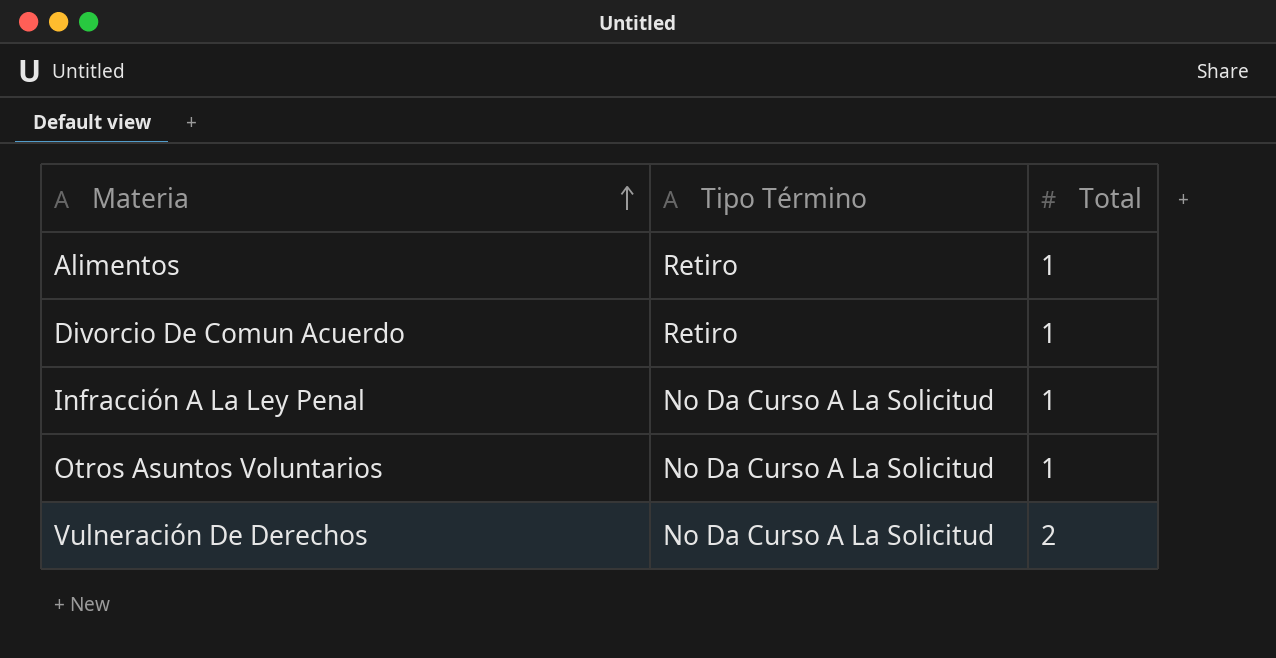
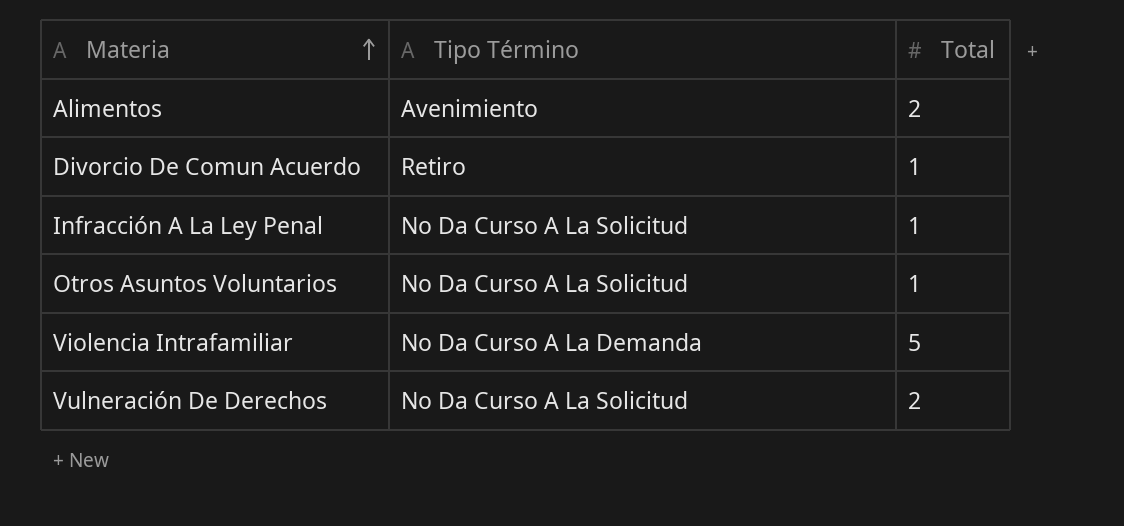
Alimentos | Tipo Término: Retiro -> Avenimiento
Alimentos | Total: 1 -> 2
row Violencia Intrafamiliar: none -> No Da Curso A La Demanda | 5

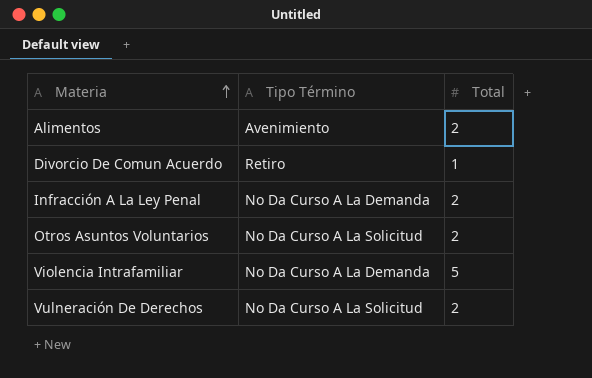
Infracción A La Ley Penal | Tipo Término: No Da Curso A La Solicitud -> No Da Curso A La Demanda
Infracción A La Ley Penal | Total: 1 -> 2
Otros Asuntos Voluntarios | Total: 1 -> 2

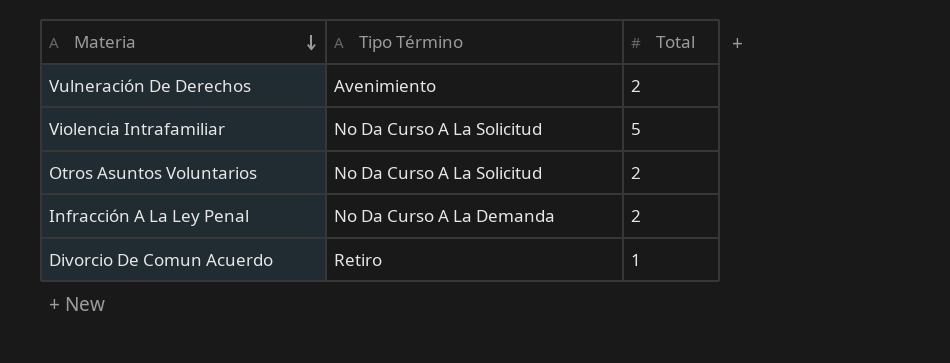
row order: Materia ascending -> Materia descending
row Alimentos: Avenimiento | 2 -> none
Vulneración De Derechos | Tipo Término: No Da Curso A La Solicitud -> Avenimiento
Violencia Intrafamiliar | Tipo Término: No Da Curso A La Demanda -> No Da Curso A La Solicitud

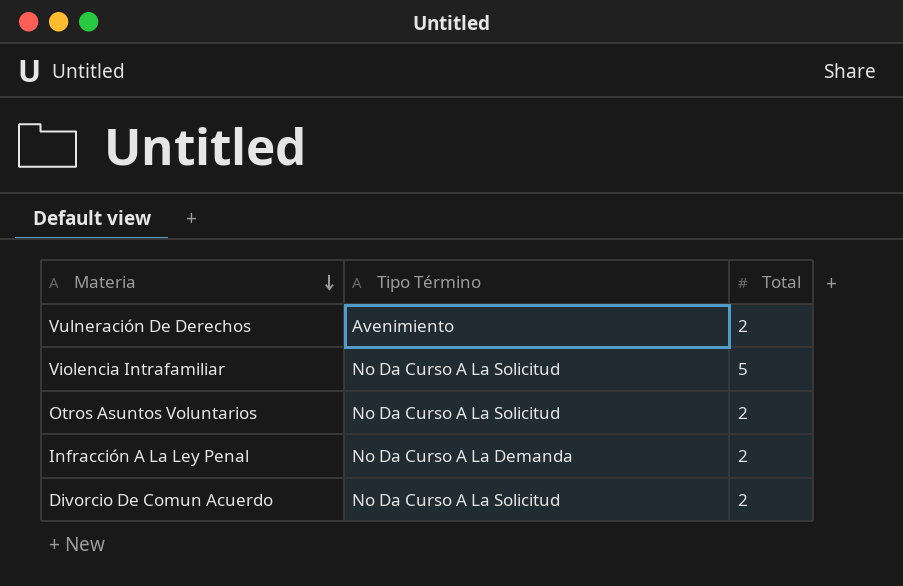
Divorcio De Comun Acuerdo | Tipo Término: Retiro -> No Da Curso A La Solicitud
Divorcio De Comun Acuerdo | Total: 1 -> 2

